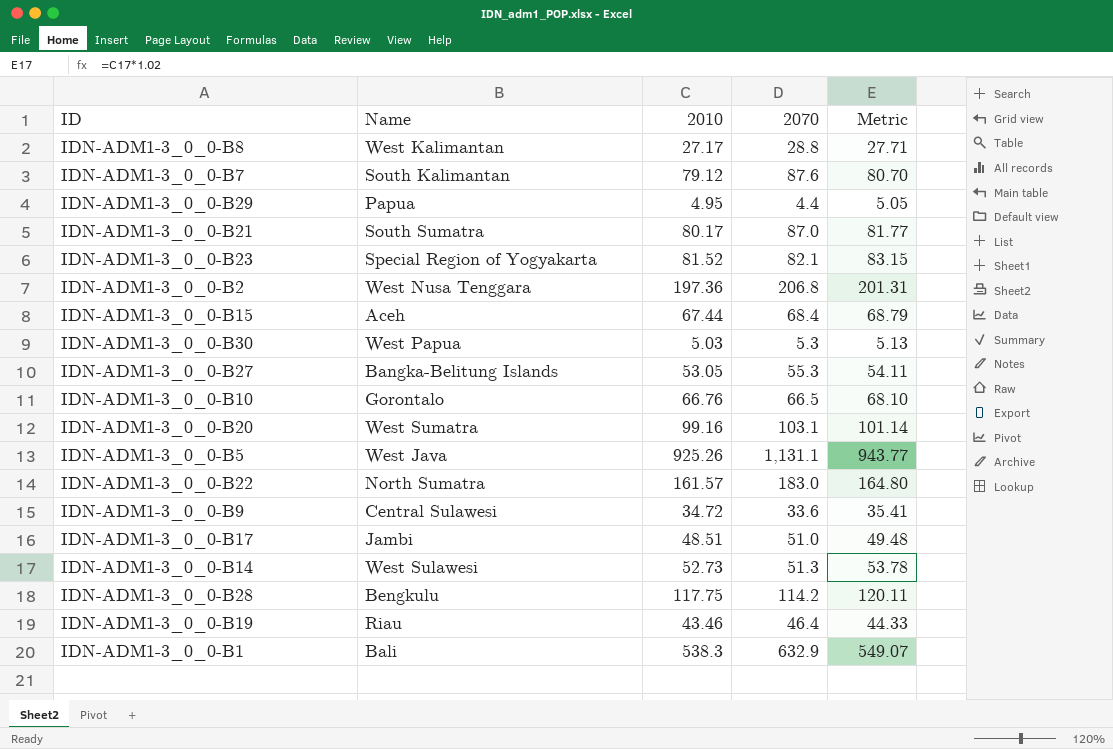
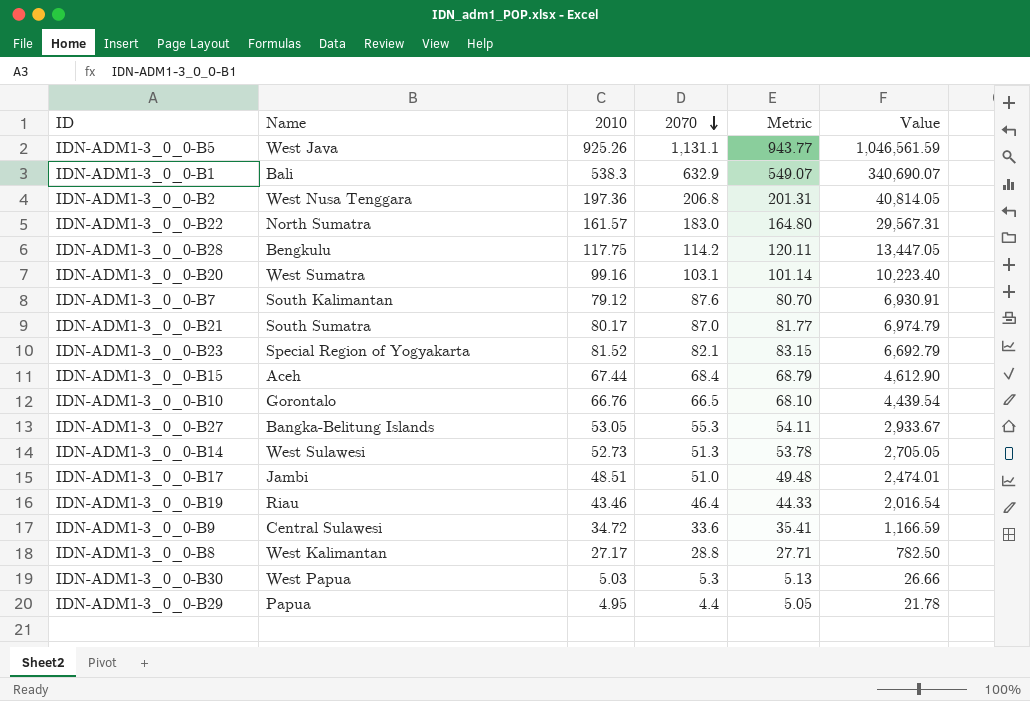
row order: none -> 2070 descending
column Value | formula: none -> [2010] * [2070]

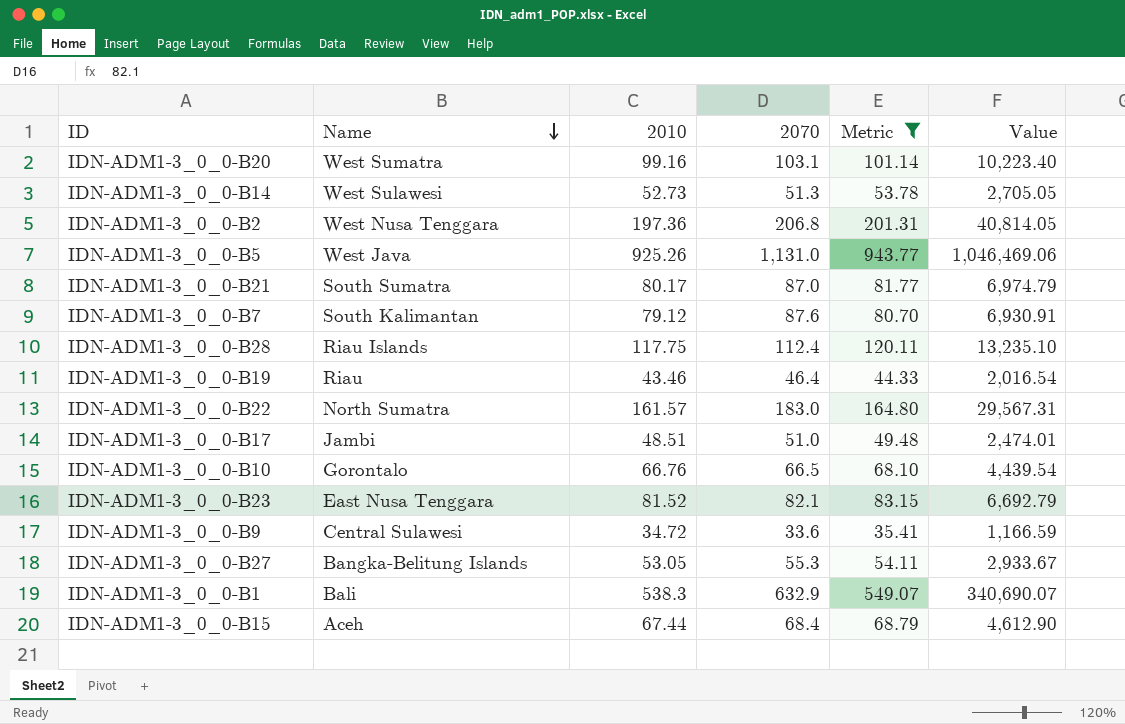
filter: none -> Metric >= 35.41
row order: 2070 descending -> Name descending
IDN-ADM1-3_0_0-B5 | 2070: 1,131.1 -> 1,131.0
IDN-ADM1-3_0_0-B5 | Value: 1,046,561.59 -> 1,046,469.06
IDN-ADM1-3_0_0-B28 | Name: Bengkulu -> Riau Islands
IDN-ADM1-3_0_0-B28 | 2070: 114.2 -> 112.4
IDN-ADM1-3_0_0-B28 | Value: 13,447.05 -> 13,235.10
IDN-ADM1-3_0_0-B23 | Name: Special Region of Yogyakarta -> East Nusa Tenggara

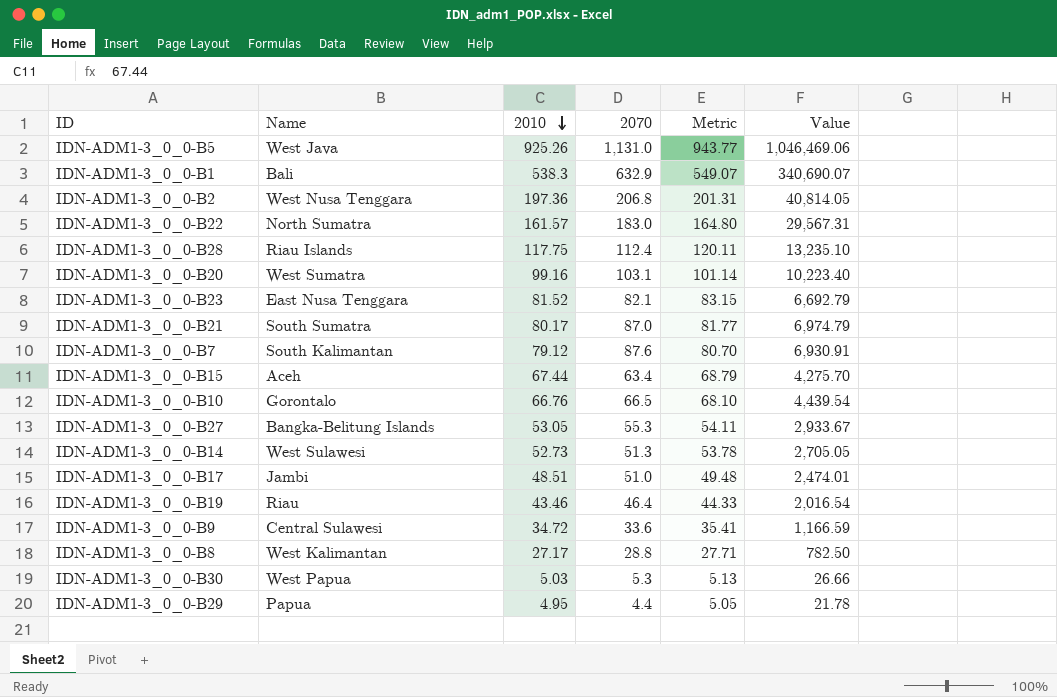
filter: Metric >= 35.41 -> none
row order: Name descending -> 2010 descending
IDN-ADM1-3_0_0-B15 | 2070: 68.4 -> 63.4
IDN-ADM1-3_0_0-B15 | Value: 4,612.90 -> 4,275.70

